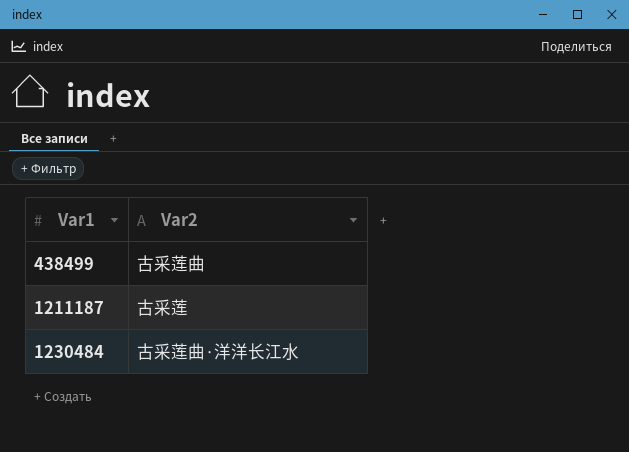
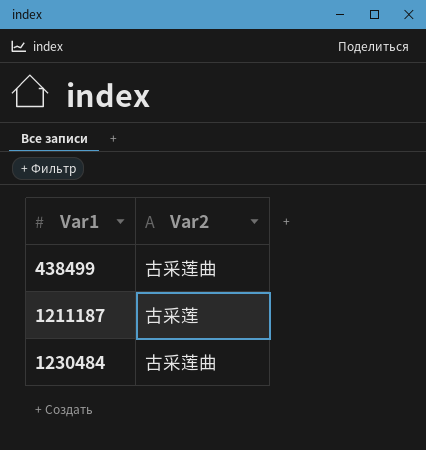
1230484 | Var2: 古采莲曲·洋洋长江水 -> 古采莲曲

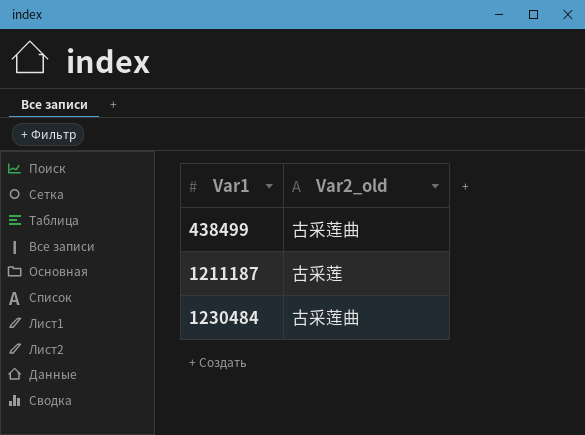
column name: Var2 -> Var2_old

